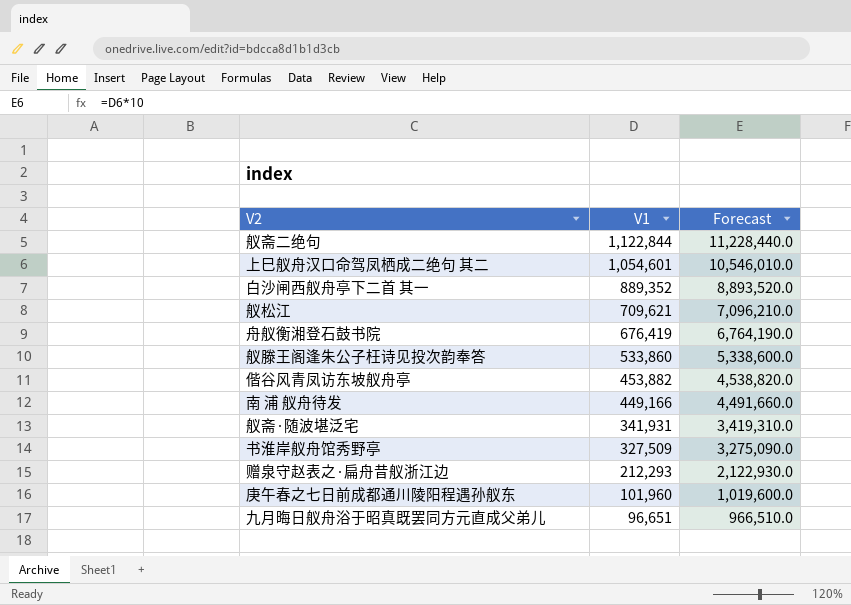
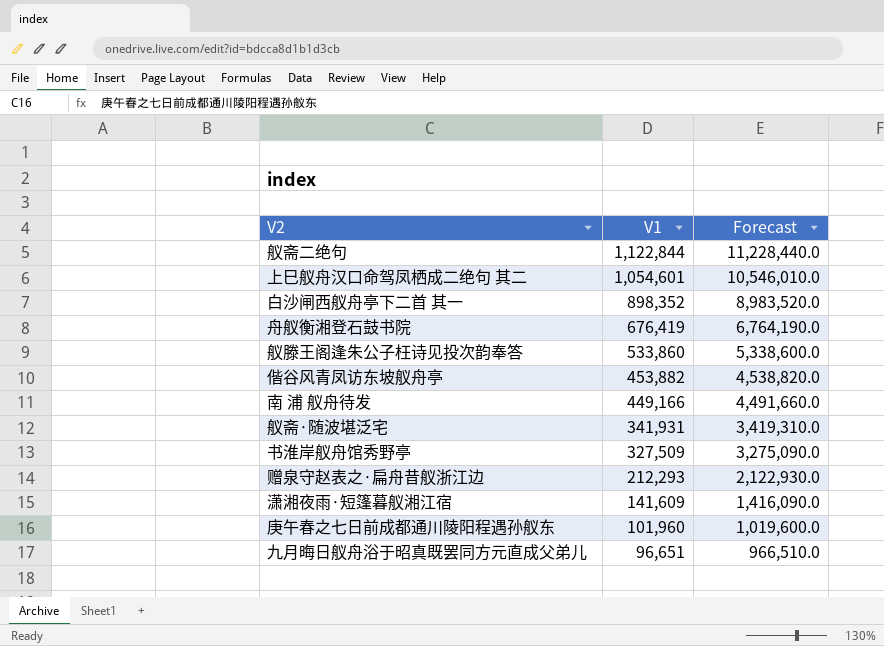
row 舣松江: 709,621 | 7,096,210.0 -> none
白沙闸西舣舟亭下二首 其一 | V1: 889,352 -> 898,352
白沙闸西舣舟亭下二首 其一 | Forecast: 8,893,520.0 -> 8,983,520.0
row 潇湘夜雨·短篷暮舣湘江宿: none -> 141,609 | 1,416,090.0

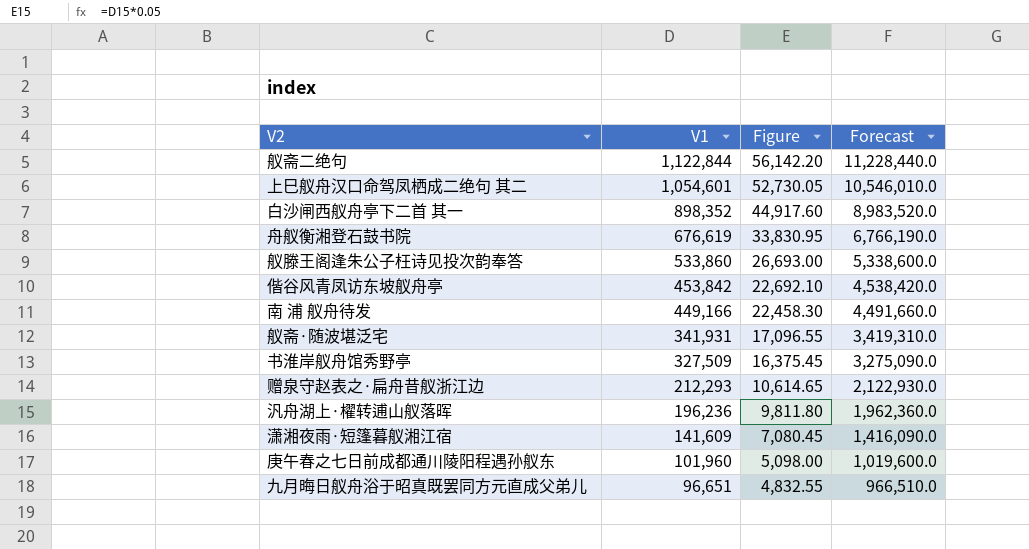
column Figure | formula: none -> [V1] * 0.05
舟舣衡湘登石鼓书院 | V1: 676,419 -> 676,619
舟舣衡湘登石鼓书院 | Forecast: 6,764,190.0 -> 6,766,190.0
偕谷风青凤访东坡舣舟亭 | V1: 453,882 -> 453,842
偕谷风青凤访东坡舣舟亭 | Forecast: 4,538,820.0 -> 4,538,420.0
row 汎舟湖上·櫂转逋山舣落晖: none -> 196,236 | 9,811.80 | 1,962,360.0

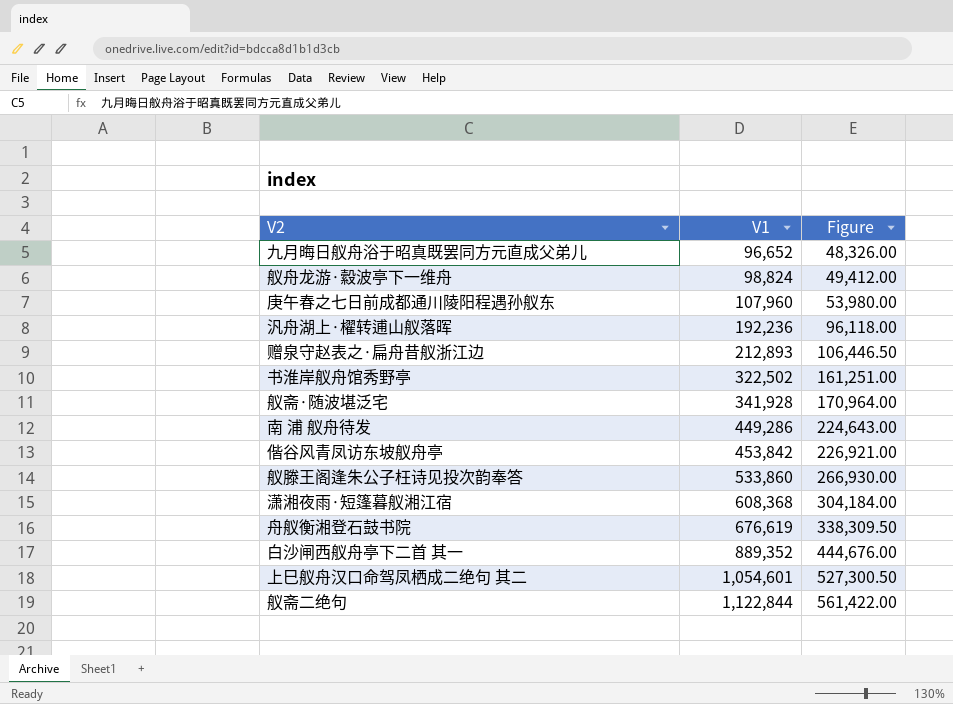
row order: V1 descending -> V1 ascending
column Forecast | formula: [V1] * 10 -> none
column Figure | formula: [V1] * 0.05 -> [V1] * 0.5
九月晦日舣舟浴于昭真既罢同方元直成父弟儿 | V1: 96,651 -> 96,652
row 舣舟龙游·縠波亭下一维舟: none -> 98,824 | 49,412.00
庚午春之七日前成都通川陵阳程遇孙舣东 | V1: 101,960 -> 107,960
汎舟湖上·櫂转逋山舣落晖 | V1: 196,236 -> 192,236
赠泉守赵表之·扁舟昔舣浙江边 | V1: 212,293 -> 212,893
书淮岸舣舟馆秀野亭 | V1: 327,509 -> 322,502
舣斋·随波堪泛宅 | V1: 341,931 -> 341,928
南 浦 舣舟待发 | V1: 449,166 -> 449,286
潇湘夜雨·短篷暮舣湘江宿 | V1: 141,609 -> 608,368
白沙闸西舣舟亭下二首 其一 | V1: 898,352 -> 889,352

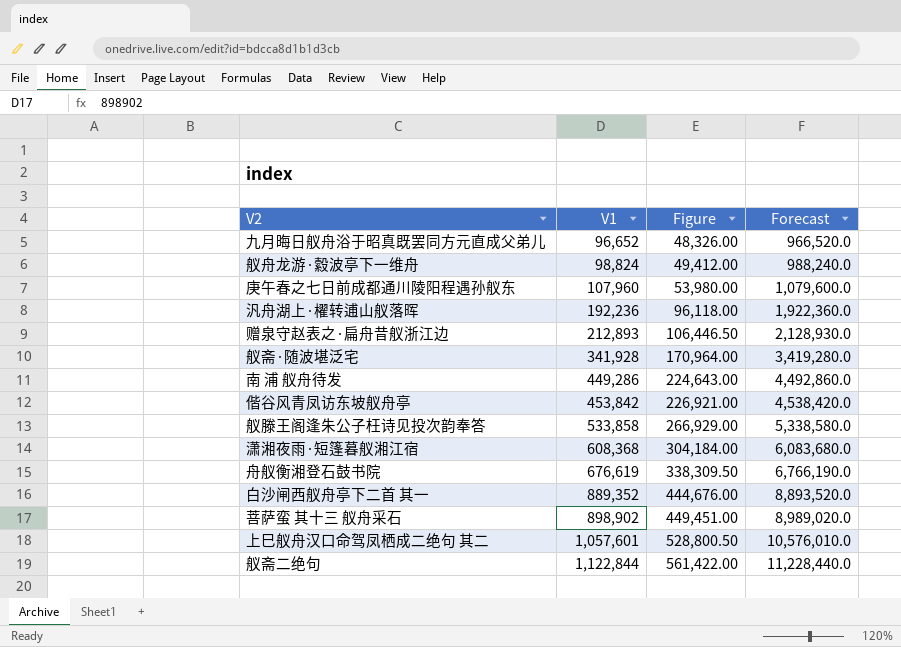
column Forecast | formula: none -> [V1] * 10
row 书淮岸舣舟馆秀野亭: 322,502 | 161,251.00 -> none
舣滕王阁逢朱公子枉诗见投次韵奉答 | V1: 533,860 -> 533,858
舣滕王阁逢朱公子枉诗见投次韵奉答 | Figure: 266,930.00 -> 266,929.00
row 菩萨蛮 其十三 舣舟采石: none -> 898,902 | 449,451.00 | 8,989,020.0
上巳舣舟汉口命驾凤栖成二绝句 其二 | V1: 1,054,601 -> 1,057,601
上巳舣舟汉口命驾凤栖成二绝句 其二 | Figure: 527,300.50 -> 528,800.50

